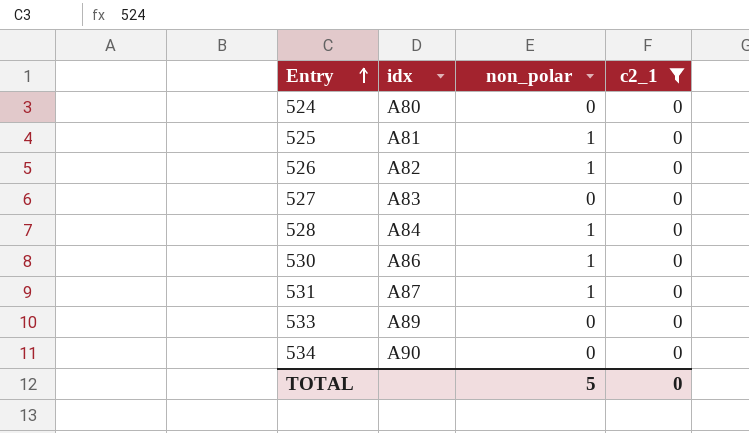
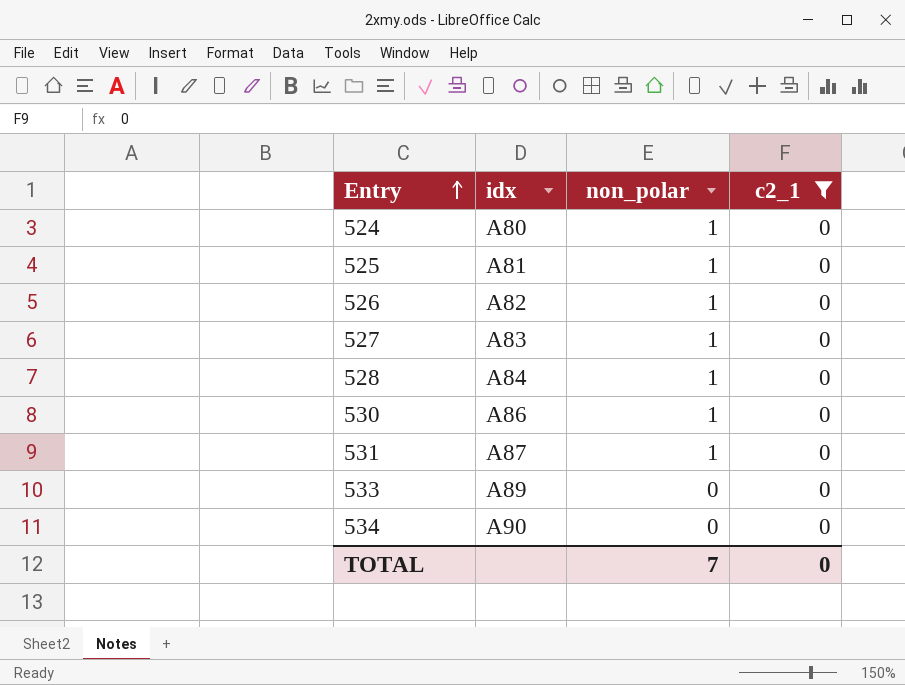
524 | non_polar: 0 -> 1
527 | non_polar: 0 -> 1
TOTAL | non_polar: 5 -> 7

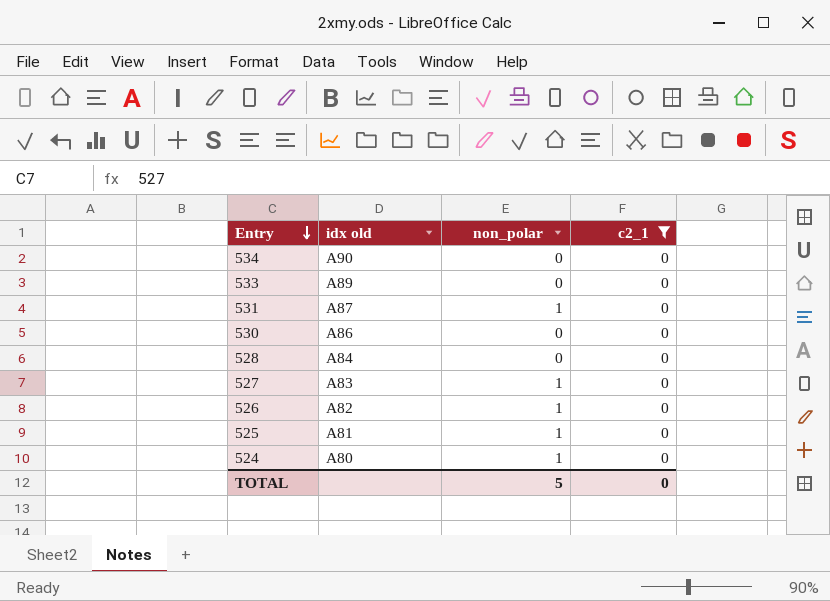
row order: Entry ascending -> Entry descending
column name: idx -> idx old
530 | non_polar: 1 -> 0
528 | non_polar: 1 -> 0
TOTAL | non_polar: 7 -> 5

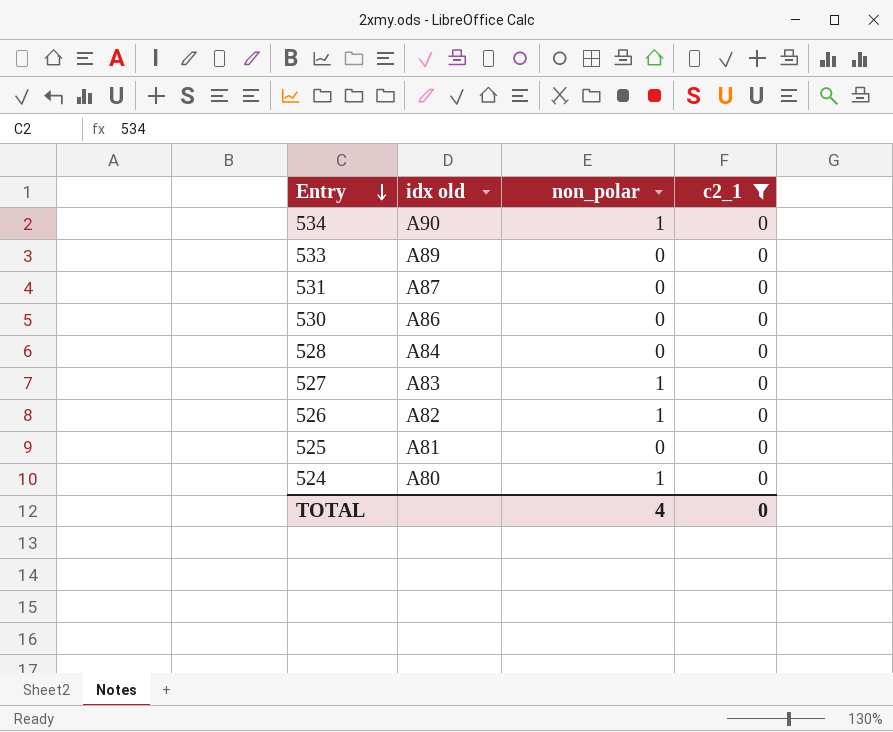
534 | non_polar: 0 -> 1
531 | non_polar: 1 -> 0
525 | non_polar: 1 -> 0
TOTAL | non_polar: 5 -> 4

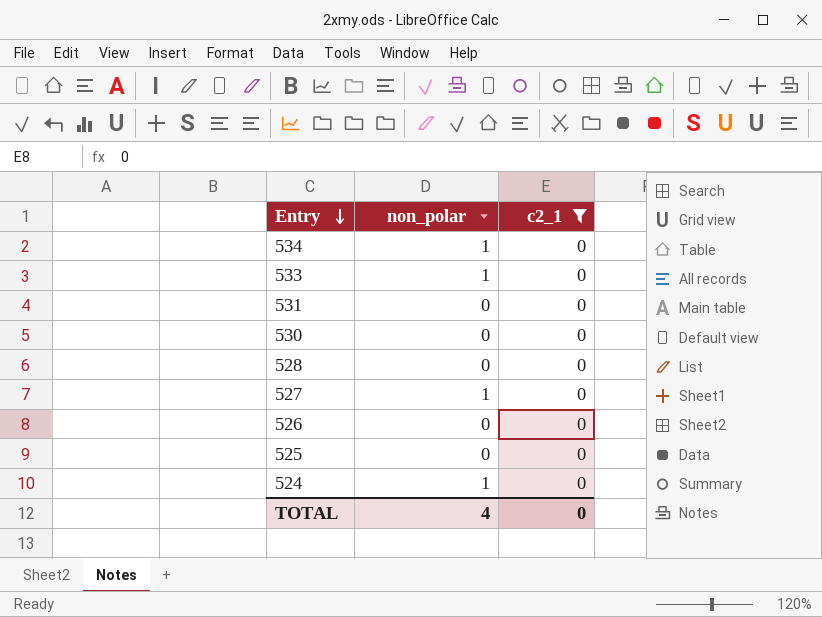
column idx old | position: 2 -> none
533 | non_polar: 0 -> 1
526 | non_polar: 1 -> 0

